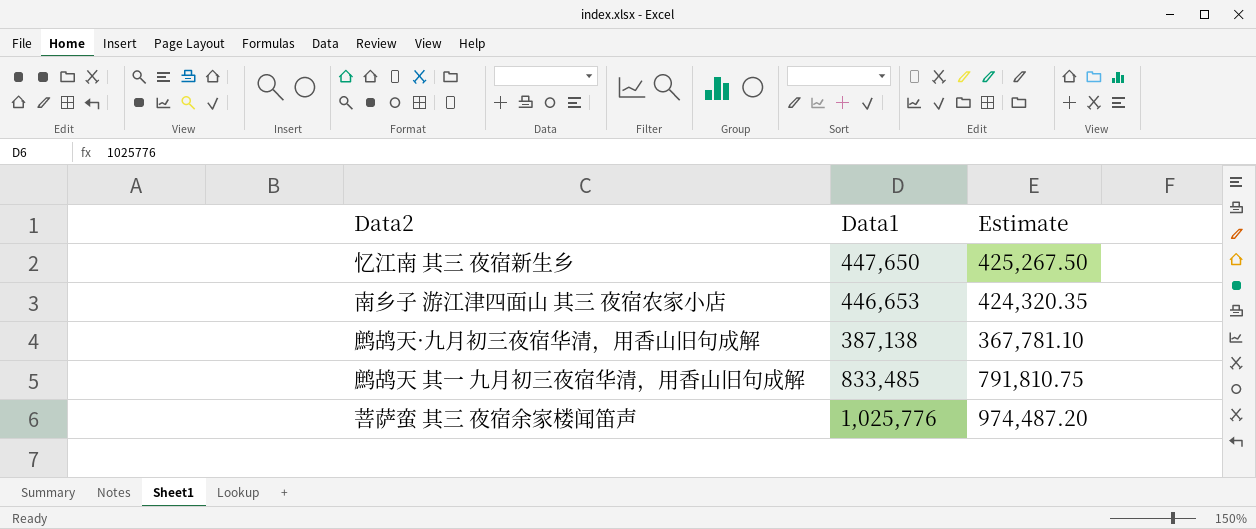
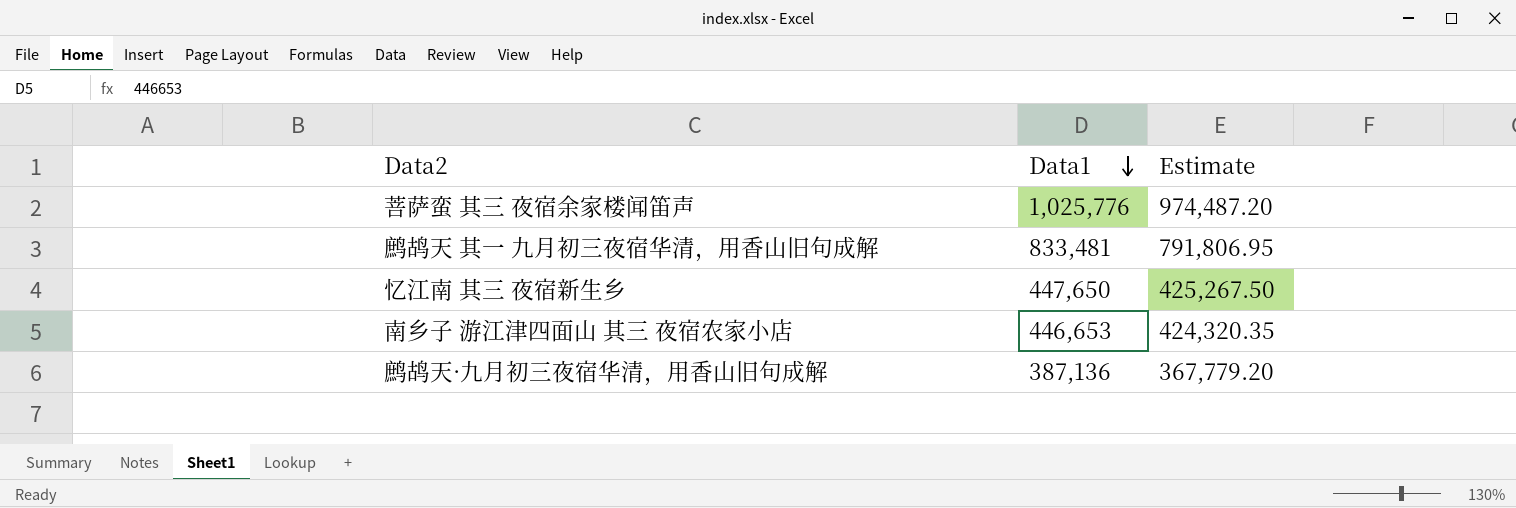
row order: none -> Data1 descending
鹧鸪天 其一 九月初三夜宿华清，用香山旧句成解 | Data1: 833,485 -> 833,481
鹧鸪天 其一 九月初三夜宿华清，用香山旧句成解 | Estimate: 791,810.75 -> 791,806.95
鹧鸪天·九月初三夜宿华清，用香山旧句成解 | Data1: 387,138 -> 387,136
鹧鸪天·九月初三夜宿华清，用香山旧句成解 | Estimate: 367,781.10 -> 367,779.20

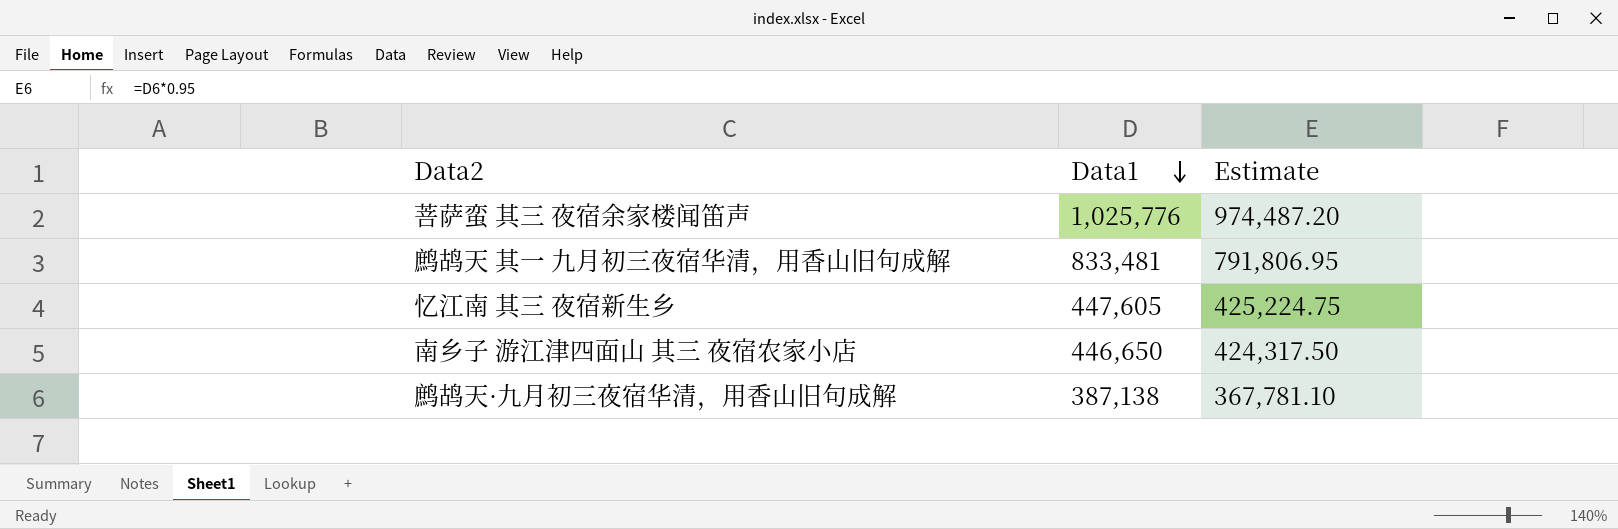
忆江南 其三 夜宿新生乡 | Data1: 447,650 -> 447,605
忆江南 其三 夜宿新生乡 | Estimate: 425,267.50 -> 425,224.75
南乡子 游江津四面山 其三 夜宿农家小店 | Data1: 446,653 -> 446,650
南乡子 游江津四面山 其三 夜宿农家小店 | Estimate: 424,320.35 -> 424,317.50
鹧鸪天·九月初三夜宿华清，用香山旧句成解 | Data1: 387,136 -> 387,138
鹧鸪天·九月初三夜宿华清，用香山旧句成解 | Estimate: 367,779.20 -> 367,781.10

